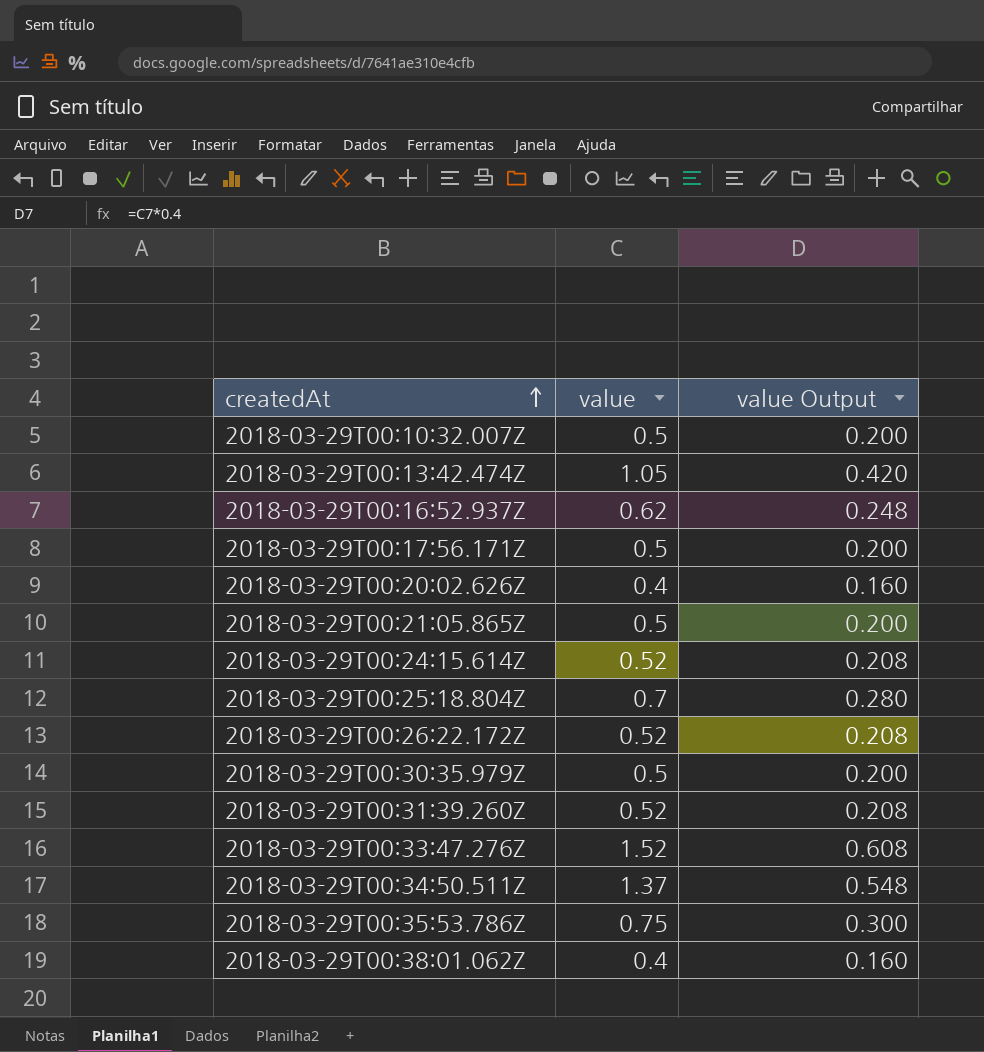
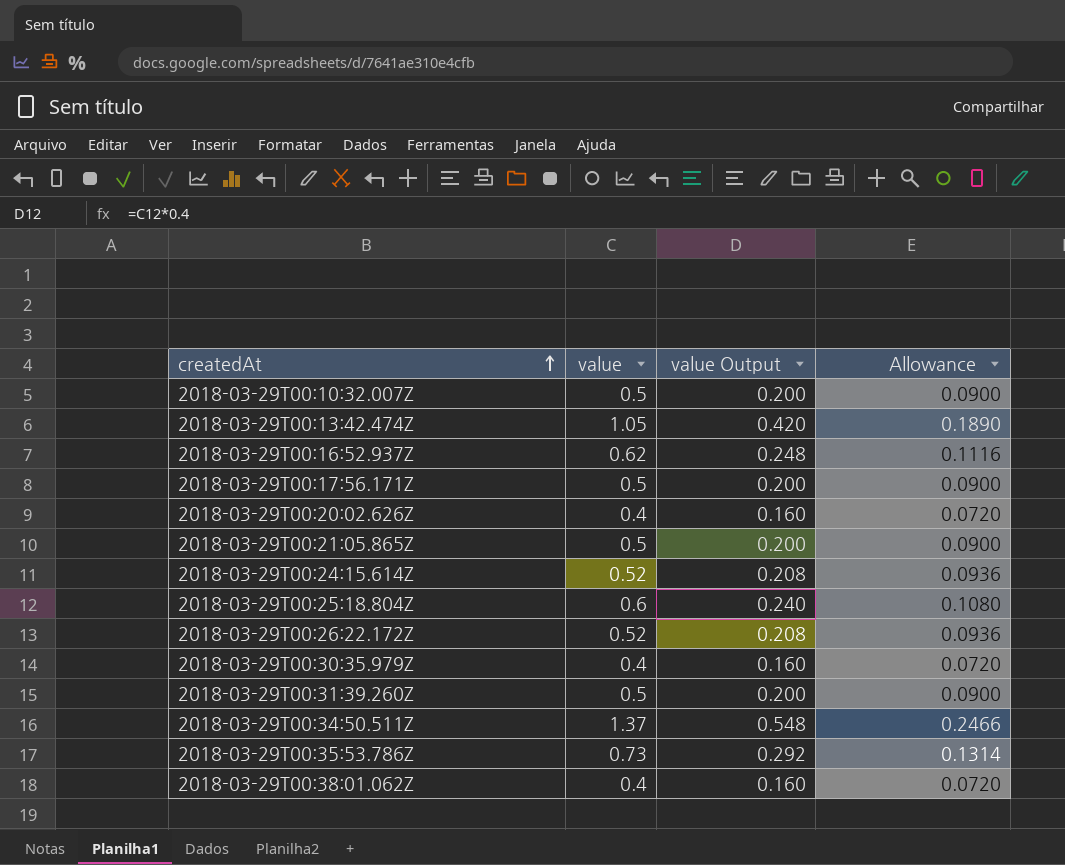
column Allowance | formula: none -> [value] * 0.18
row 2018-03-29T00:33:47.276Z: 1.52 | 0.608 -> none
2018-03-29T00:25:18.804Z | value: 0.7 -> 0.6
2018-03-29T00:25:18.804Z | value Output: 0.280 -> 0.240
2018-03-29T00:30:35.979Z | value: 0.5 -> 0.4
2018-03-29T00:30:35.979Z | value Output: 0.200 -> 0.160
2018-03-29T00:31:39.260Z | value: 0.52 -> 0.5
2018-03-29T00:31:39.260Z | value Output: 0.208 -> 0.200
2018-03-29T00:35:53.786Z | value: 0.75 -> 0.73
2018-03-29T00:35:53.786Z | value Output: 0.300 -> 0.292

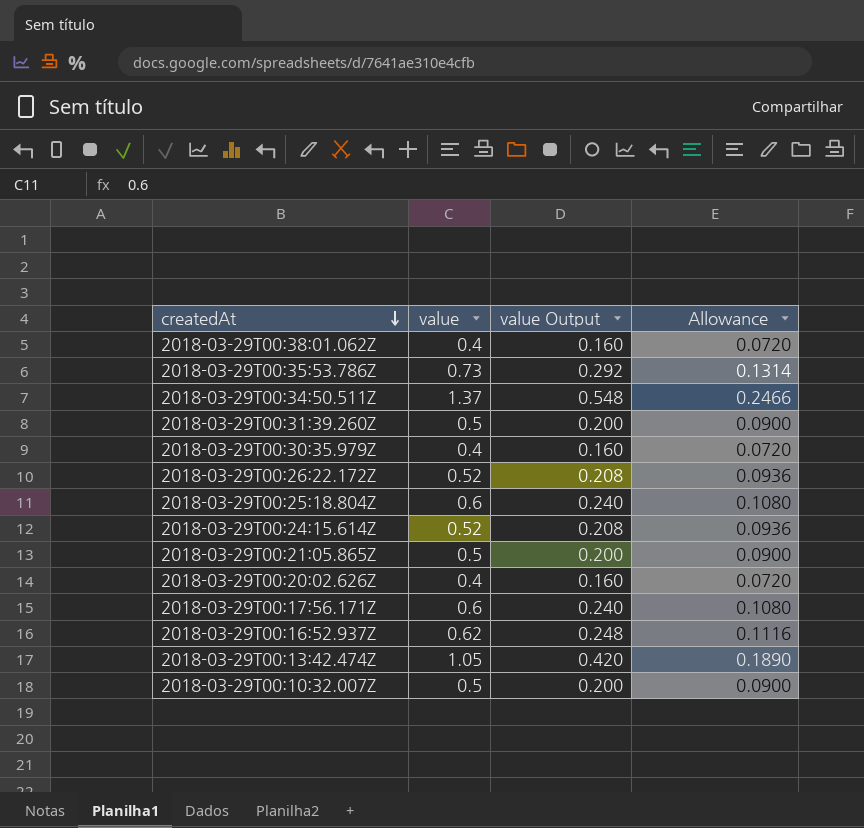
row order: createdAt ascending -> createdAt descending
2018-03-29T00:17:56.171Z | value: 0.5 -> 0.6
2018-03-29T00:17:56.171Z | value Output: 0.200 -> 0.240
2018-03-29T00:17:56.171Z | Allowance: 0.0900 -> 0.1080

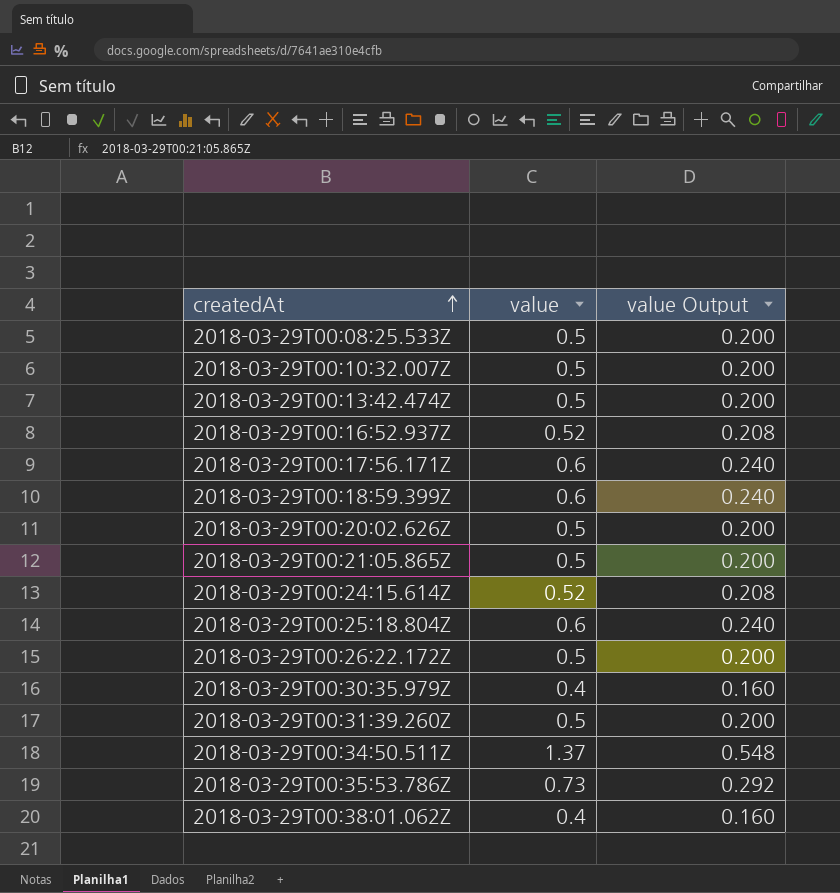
row order: createdAt descending -> createdAt ascending
column Allowance | formula: [value] * 0.18 -> none
row 2018-03-29T00:08:25.533Z: none -> 0.5 | 0.200
2018-03-29T00:13:42.474Z | value: 1.05 -> 0.5
2018-03-29T00:13:42.474Z | value Output: 0.420 -> 0.200
2018-03-29T00:16:52.937Z | value: 0.62 -> 0.52
2018-03-29T00:16:52.937Z | value Output: 0.248 -> 0.208
row 2018-03-29T00:18:59.399Z: none -> 0.6 | 0.240
2018-03-29T00:20:02.626Z | value: 0.4 -> 0.5
2018-03-29T00:20:02.626Z | value Output: 0.160 -> 0.200
2018-03-29T00:26:22.172Z | value: 0.52 -> 0.5
2018-03-29T00:26:22.172Z | value Output: 0.208 -> 0.200

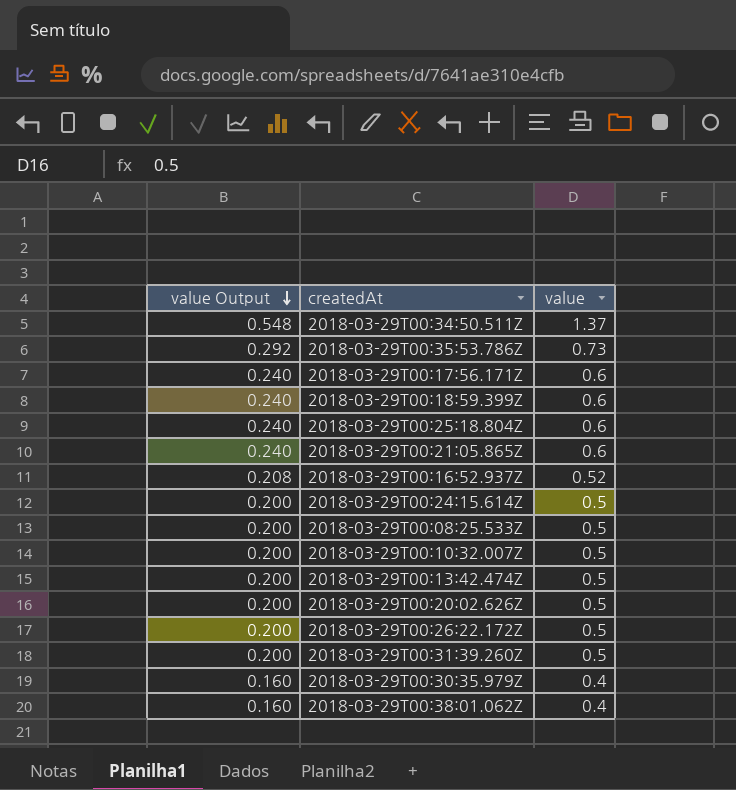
row order: createdAt ascending -> value Output descending
column value Output | position: 3 -> 1
2018-03-29T00:21:05.865Z | value Output: 0.200 -> 0.240
2018-03-29T00:21:05.865Z | value: 0.5 -> 0.6
2018-03-29T00:24:15.614Z | value Output: 0.208 -> 0.200
2018-03-29T00:24:15.614Z | value: 0.52 -> 0.5

